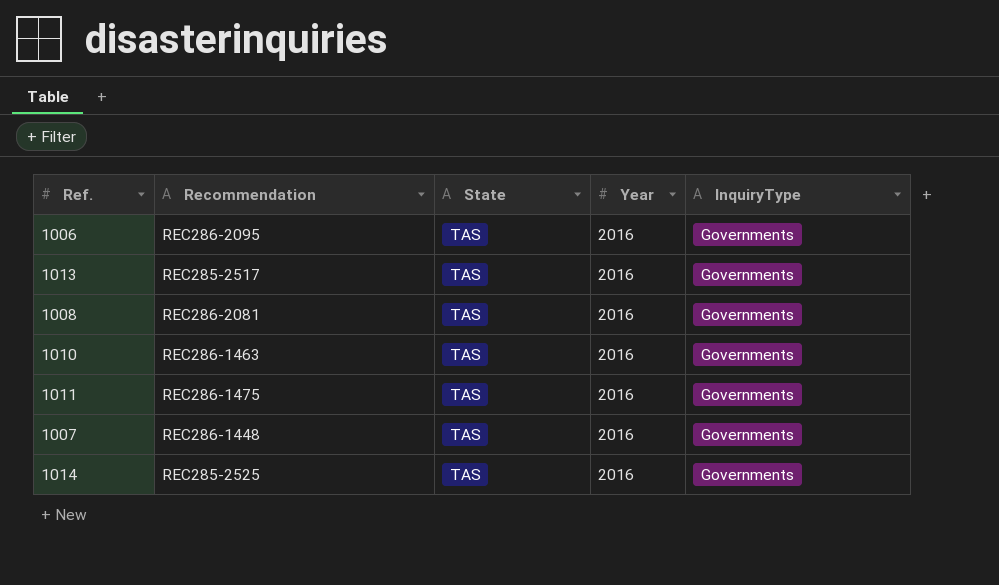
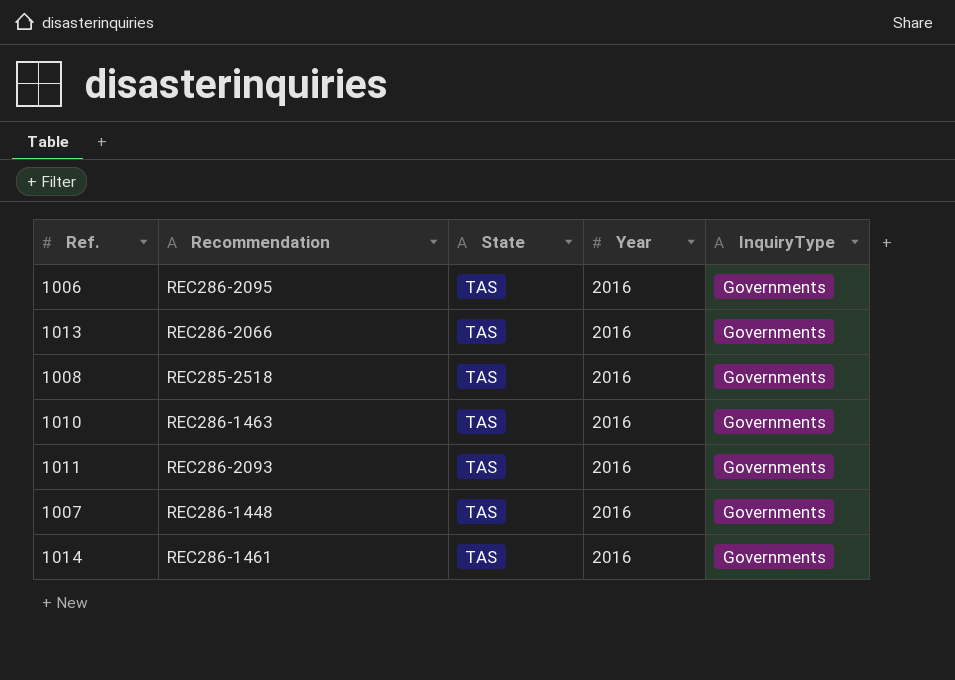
1013 | Recommendation: REC285-2517 -> REC286-2066
1008 | Recommendation: REC286-2081 -> REC285-2518
1011 | Recommendation: REC286-1475 -> REC286-2093
1014 | Recommendation: REC285-2525 -> REC286-1461

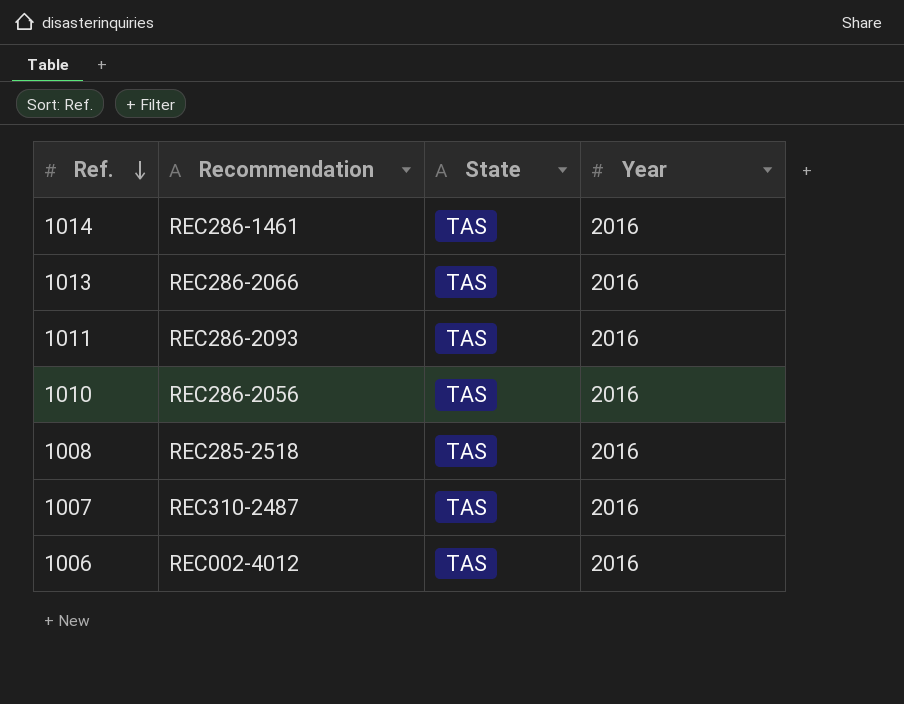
row order: none -> Ref. descending
column InquiryType | position: 5 -> none
1010 | Recommendation: REC286-1463 -> REC286-2056
1007 | Recommendation: REC286-1448 -> REC310-2487
1006 | Recommendation: REC286-2095 -> REC002-4012

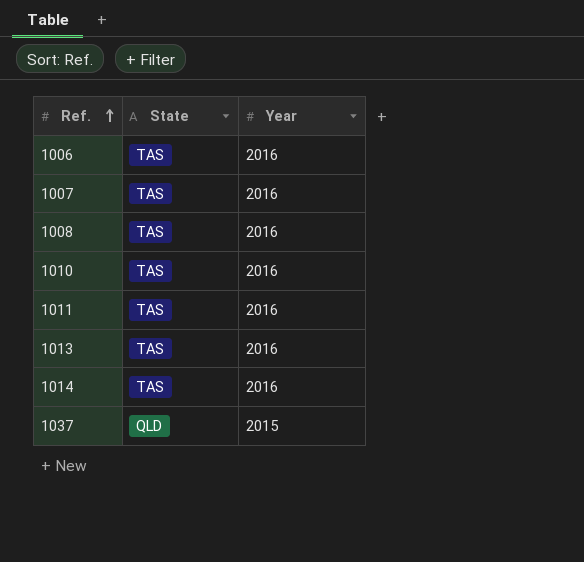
row order: Ref. descending -> Ref. ascending
column Recommendation | position: 2 -> none
row 1037: none -> QLD | 2015

